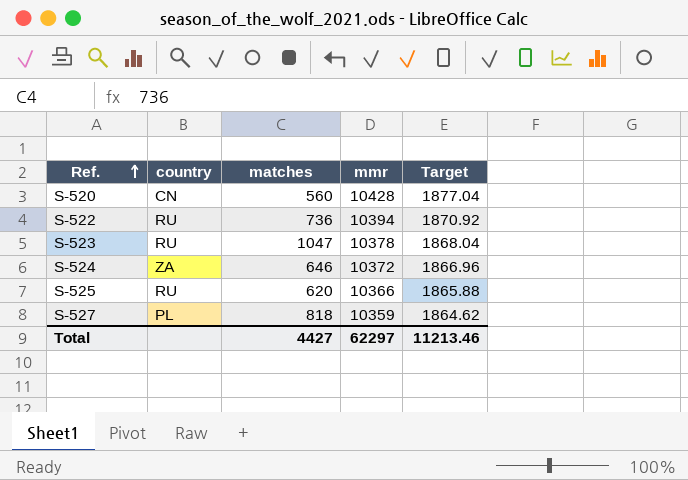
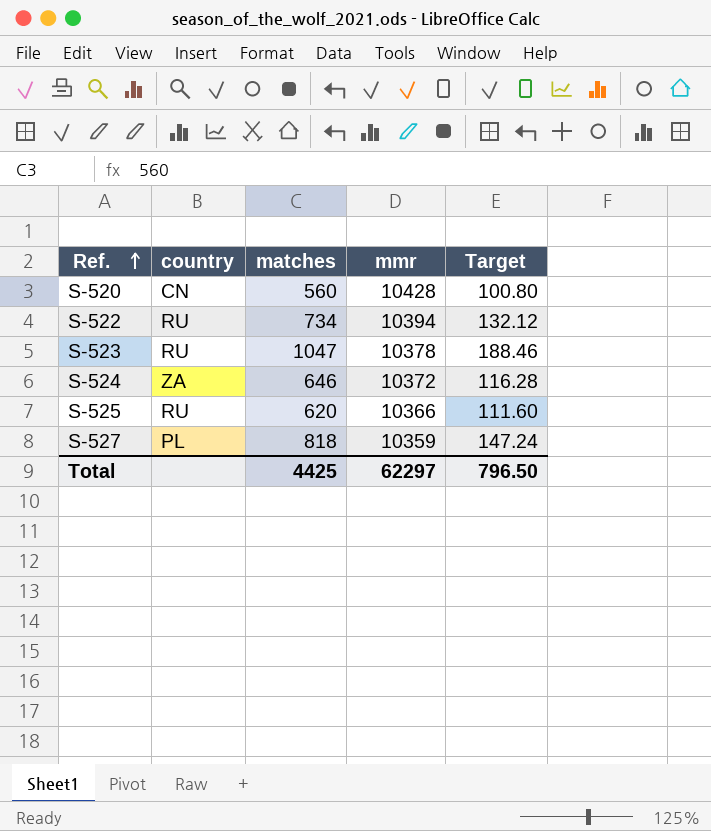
column Target | formula: [mmr] * 0.18 -> [matches] * 0.18
S-522 | matches: 736 -> 734
Total | matches: 4427 -> 4425
Total | Target: 11213.46 -> 796.50

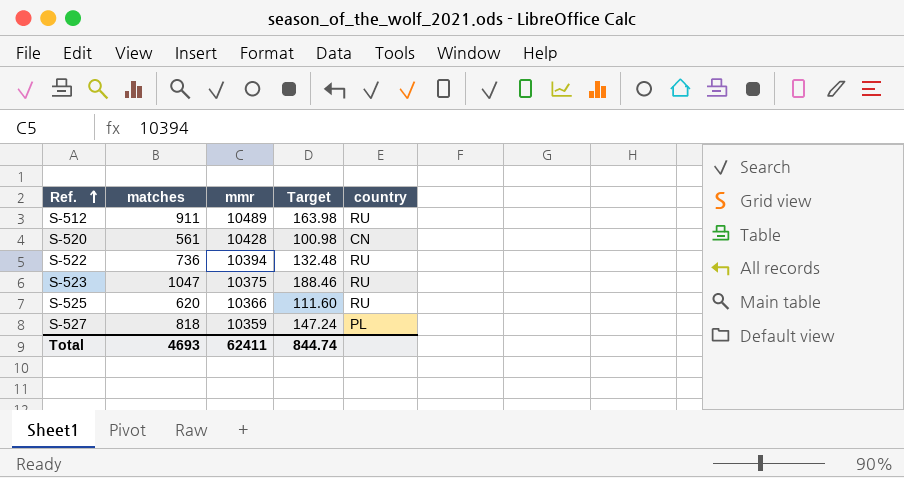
column country | position: 2 -> 5
row S-524: ZA | 646 | 10372 | 116.28 -> none
row S-512: none -> 911 | 10489 | 163.98 | RU
S-520 | matches: 560 -> 561
S-520 | Target: 100.80 -> 100.98
S-522 | matches: 734 -> 736
S-522 | Target: 132.12 -> 132.48
S-523 | mmr: 10378 -> 10375
Total | matches: 4425 -> 4693
Total | mmr: 62297 -> 62411
Total | Target: 796.50 -> 844.74

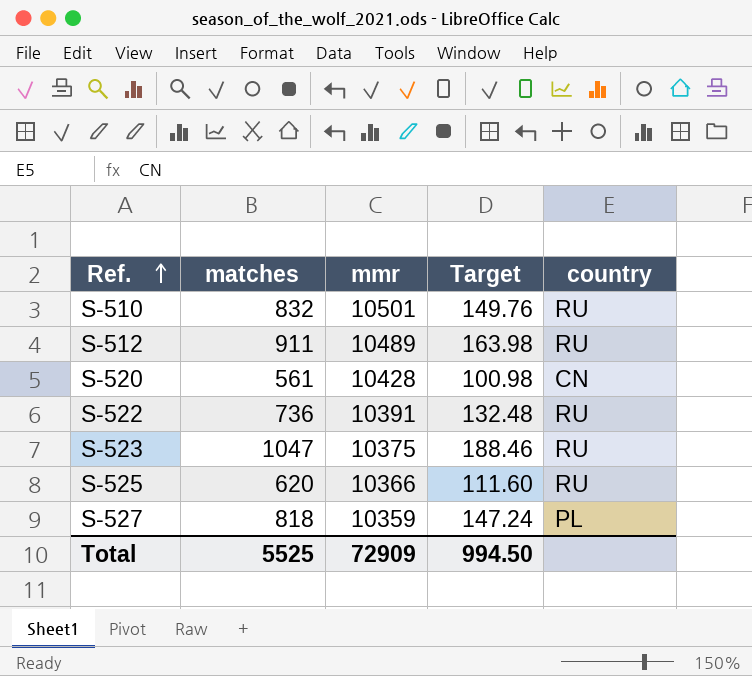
row S-510: none -> 832 | 10501 | 149.76 | RU
S-522 | mmr: 10394 -> 10391
Total | matches: 4693 -> 5525
Total | mmr: 62411 -> 72909
Total | Target: 844.74 -> 994.50

